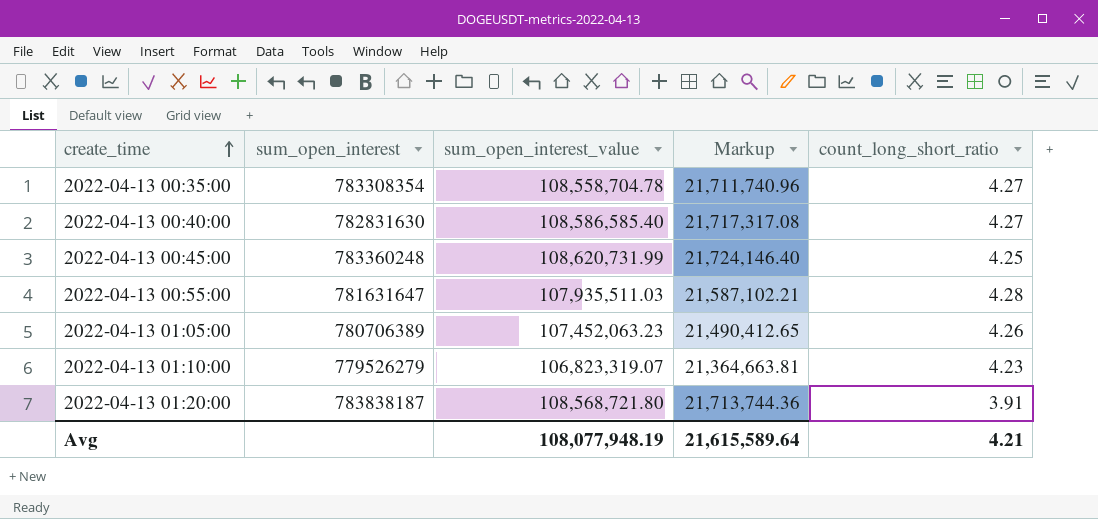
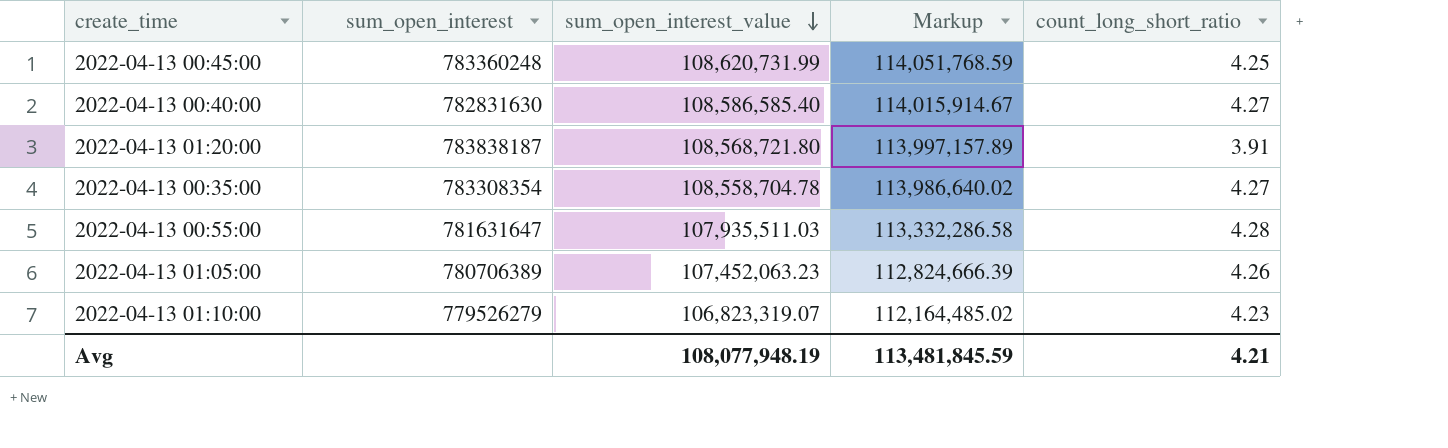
row order: create_time ascending -> sum_open_interest_value descending
column Markup | formula: [sum_open_interest_value] * 0.2 -> [sum_open_interest_value] * 1.05
Avg | Markup: 21,615,589.64 -> 113,481,845.59

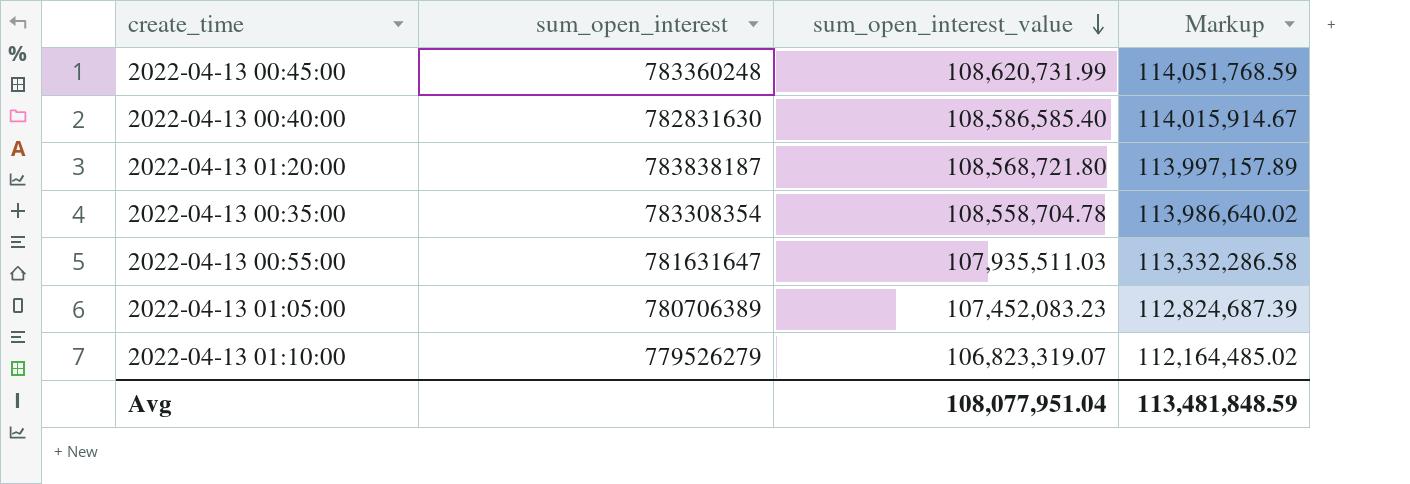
column count_long_short_ratio | position: 5 -> none
2022-04-13 01:05:00 | sum_open_interest_value: 107,452,063.23 -> 107,452,083.23
2022-04-13 01:05:00 | Markup: 112,824,666.39 -> 112,824,687.39
Avg | sum_open_interest_value: 108,077,948.19 -> 108,077,951.04
Avg | Markup: 113,481,845.59 -> 113,481,848.59

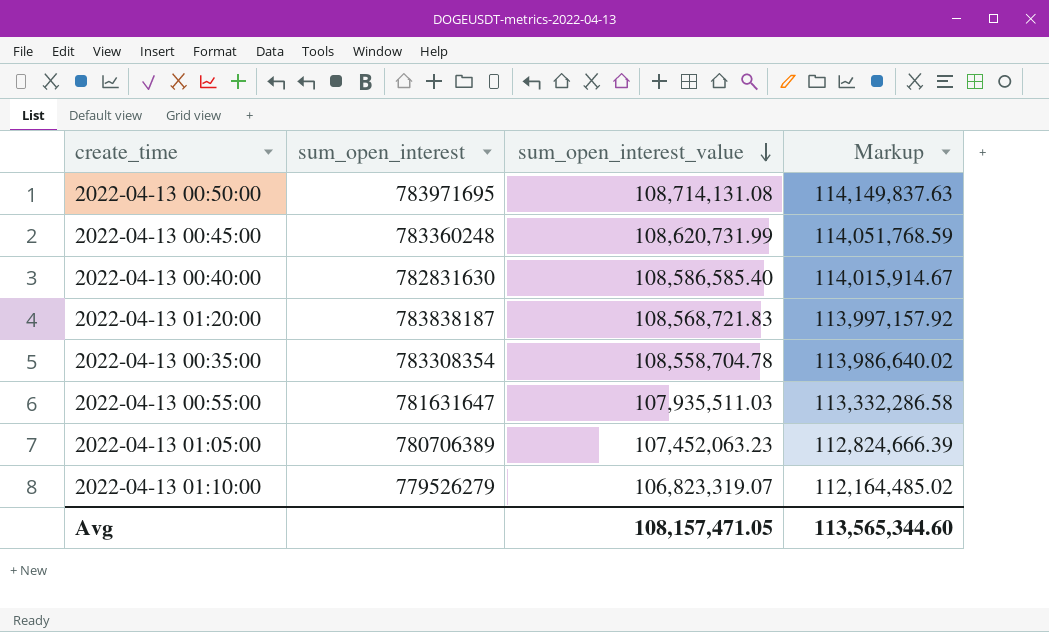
row 2022-04-13 00:50:00: none -> 783971695 | 108,714,131.08 | 114,149,837.63
2022-04-13 01:20:00 | sum_open_interest_value: 108,568,721.80 -> 108,568,721.83
2022-04-13 01:20:00 | Markup: 113,997,157.89 -> 113,997,157.92
2022-04-13 01:05:00 | sum_open_interest_value: 107,452,083.23 -> 107,452,063.23
2022-04-13 01:05:00 | Markup: 112,824,687.39 -> 112,824,666.39
Avg | sum_open_interest_value: 108,077,951.04 -> 108,157,471.05
Avg | Markup: 113,481,848.59 -> 113,565,344.60

